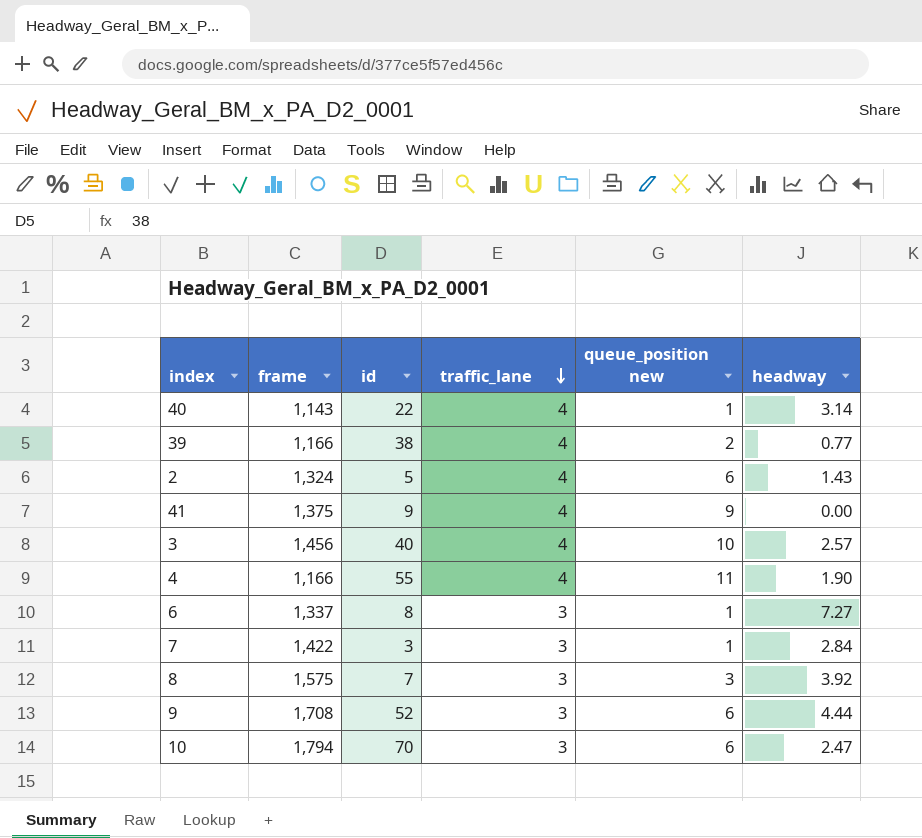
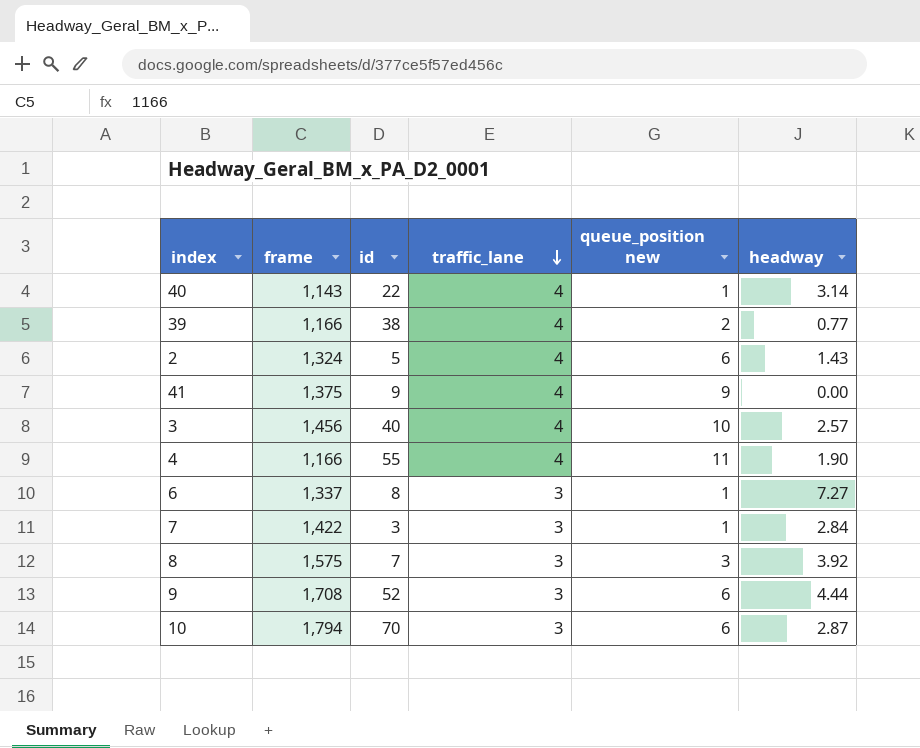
10 | headway: 2.47 -> 2.87

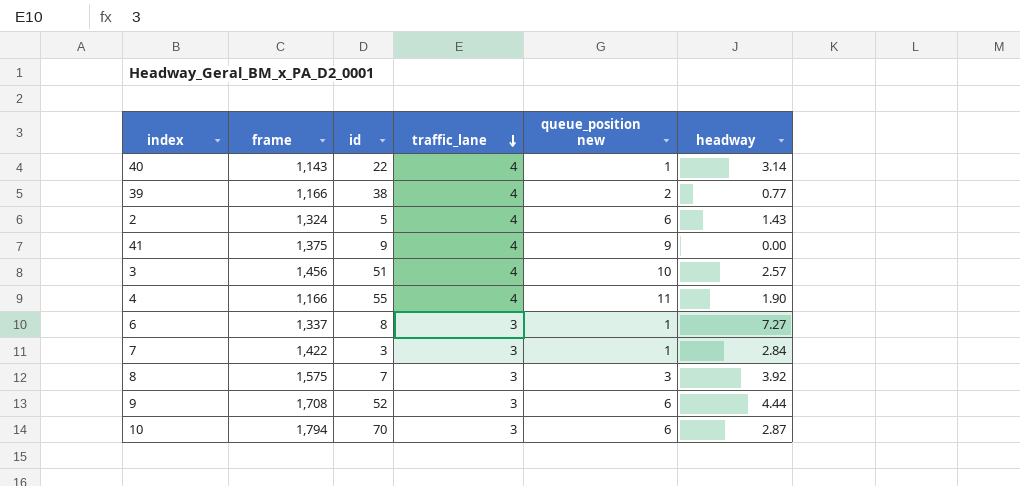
3 | id: 40 -> 51

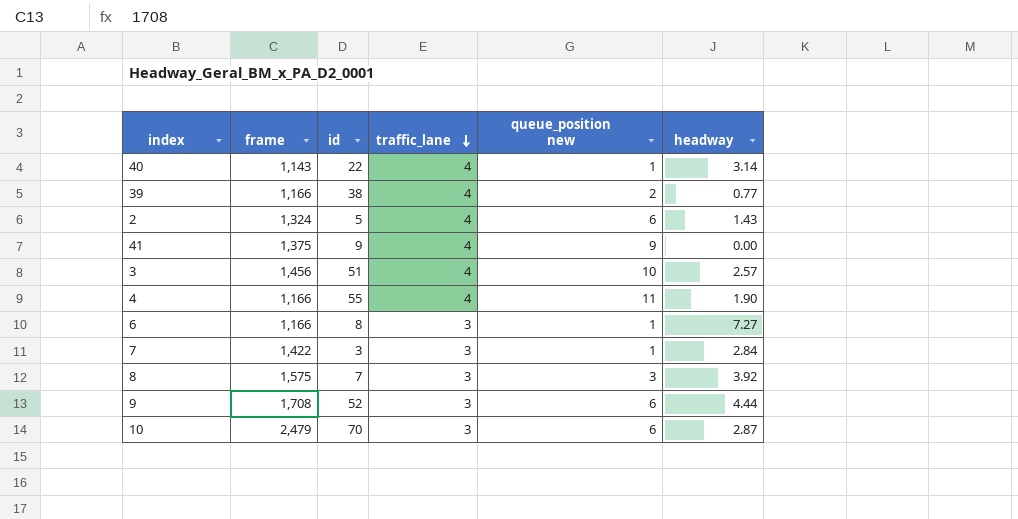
6 | frame: 1,337 -> 1,166
10 | frame: 1,794 -> 2,479

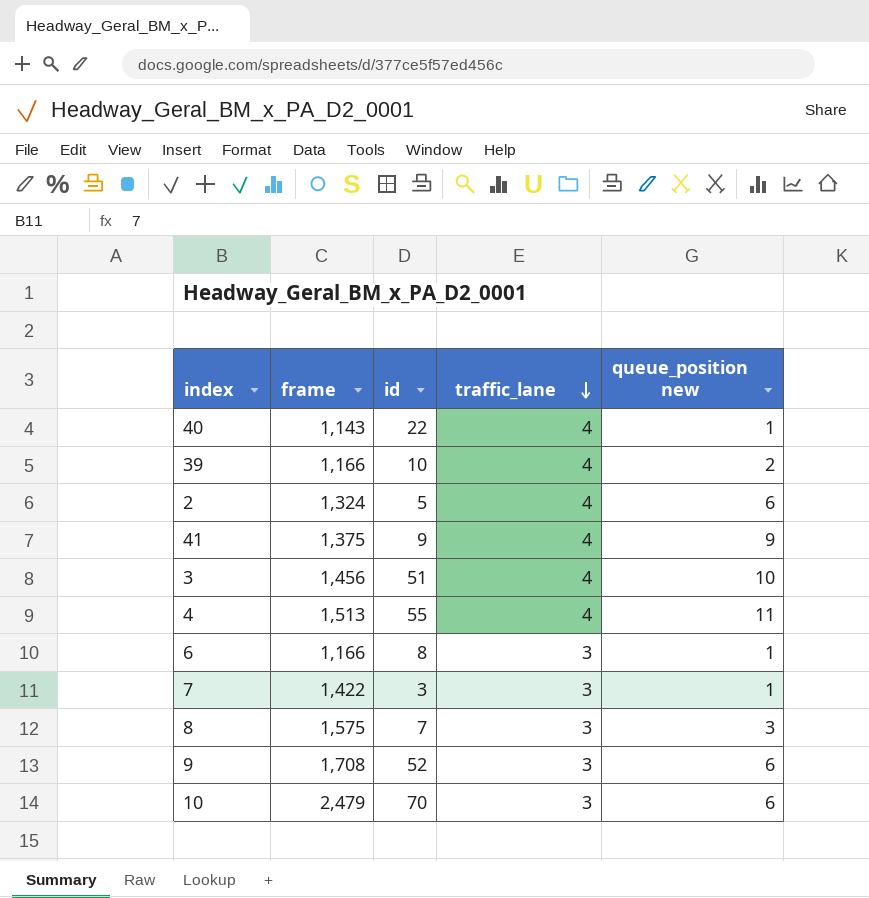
column headway | position: 6 -> none
39 | id: 38 -> 10
4 | frame: 1,166 -> 1,513

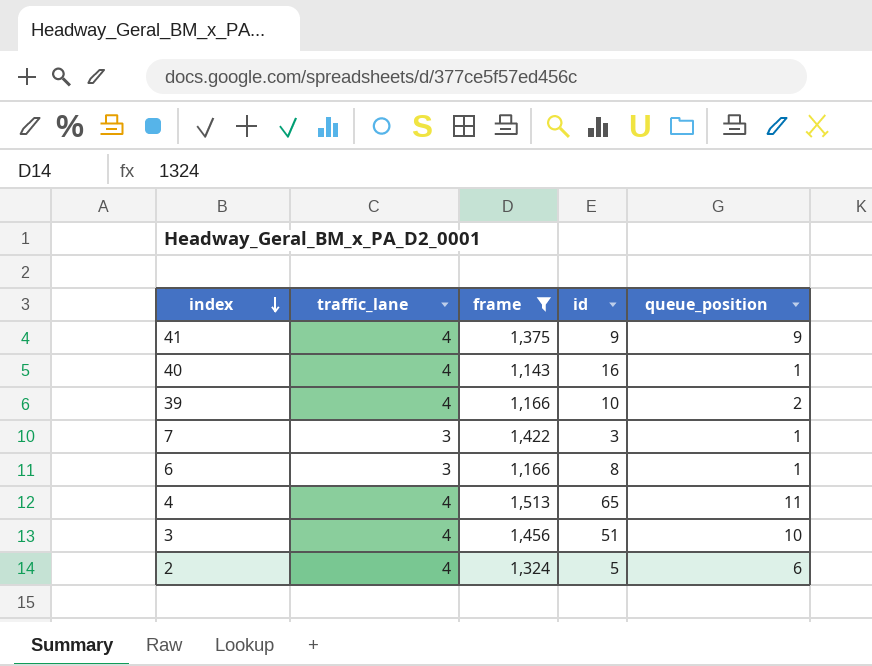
filter: none -> frame <= 1,513
row order: traffic_lane descending -> index descending
column traffic_lane | position: 4 -> 2
column name: queue_position new -> queue_position
40 | id: 22 -> 16
4 | id: 55 -> 65

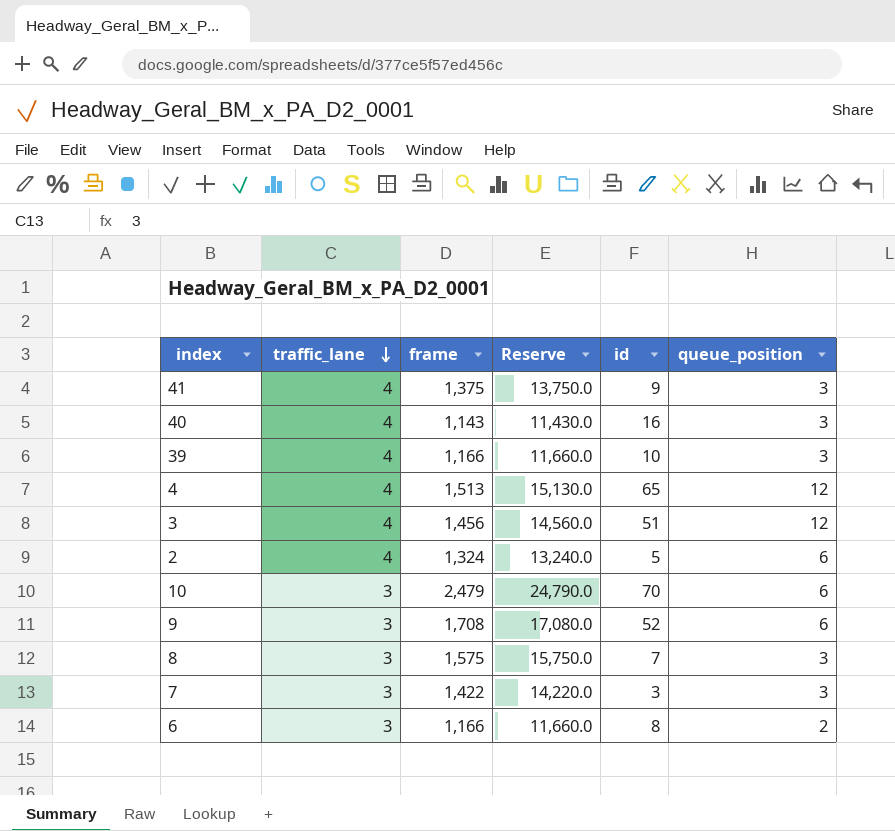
filter: frame <= 1,513 -> none
row order: index descending -> traffic_lane descending
column Reserve | formula: none -> [frame] * 10
41 | queue_position: 9 -> 3
40 | queue_position: 1 -> 3
39 | queue_position: 2 -> 3
4 | queue_position: 11 -> 12
3 | queue_position: 10 -> 12
7 | queue_position: 1 -> 3
6 | queue_position: 1 -> 2

